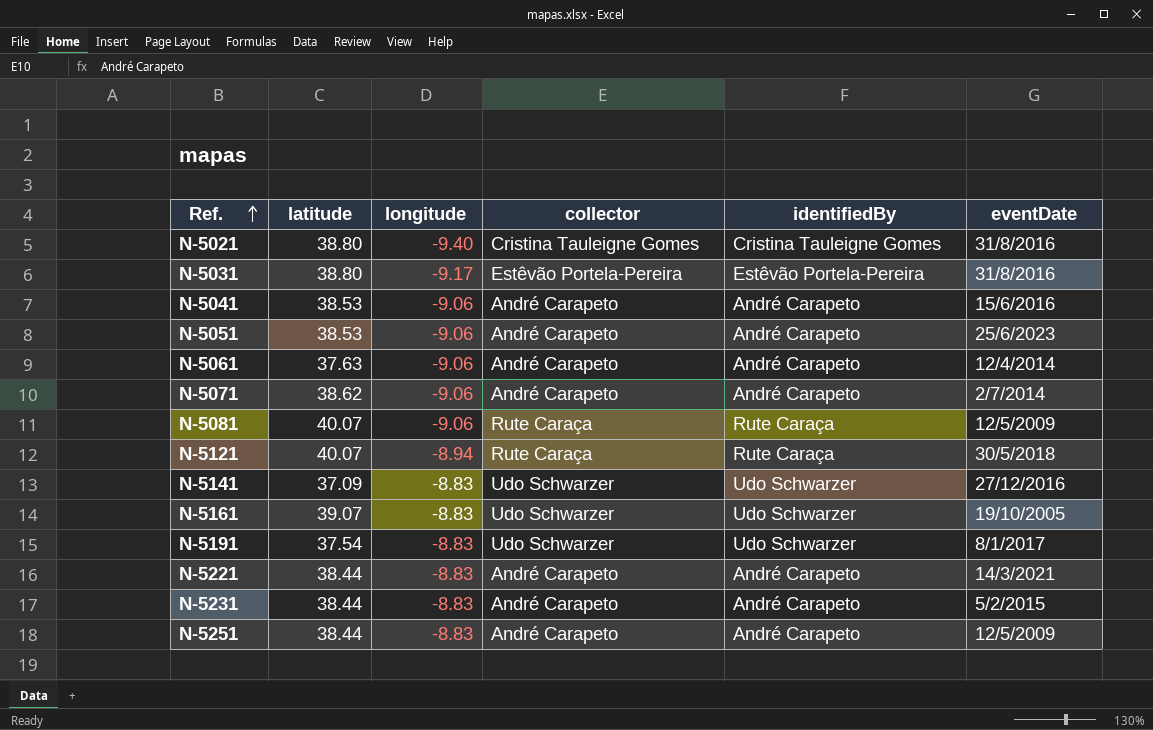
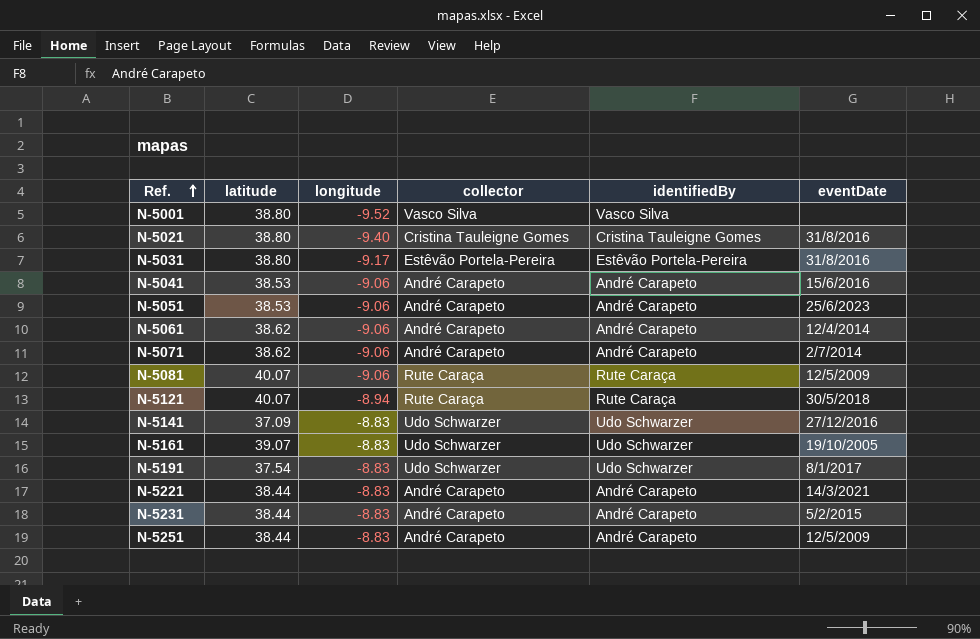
row N-5001: none -> 38.80 | -9.52 | Vasco Silva | Vasco Silva | none
N-5061 | latitude: 37.63 -> 38.62

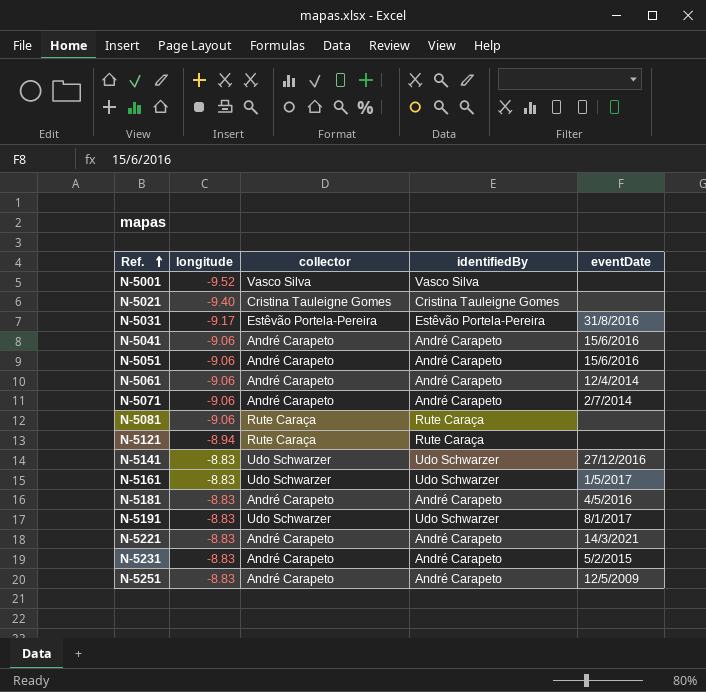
column latitude | position: 2 -> none
N-5021 | eventDate: 31/8/2016 -> none
N-5051 | eventDate: 25/6/2023 -> 15/6/2016
N-5081 | eventDate: 12/5/2009 -> none
N-5121 | eventDate: 30/5/2018 -> none
N-5161 | eventDate: 19/10/2005 -> 1/5/2017
row N-5181: none -> -8.83 | André Carapeto | André Carapeto | 4/5/2016

